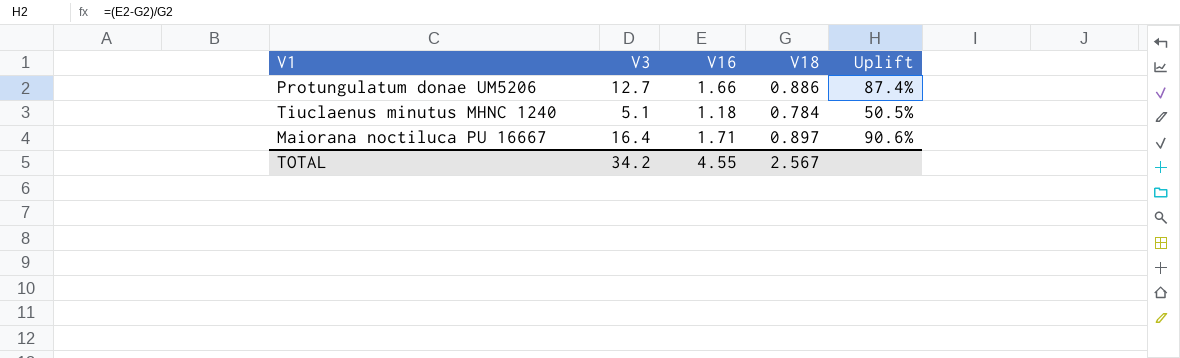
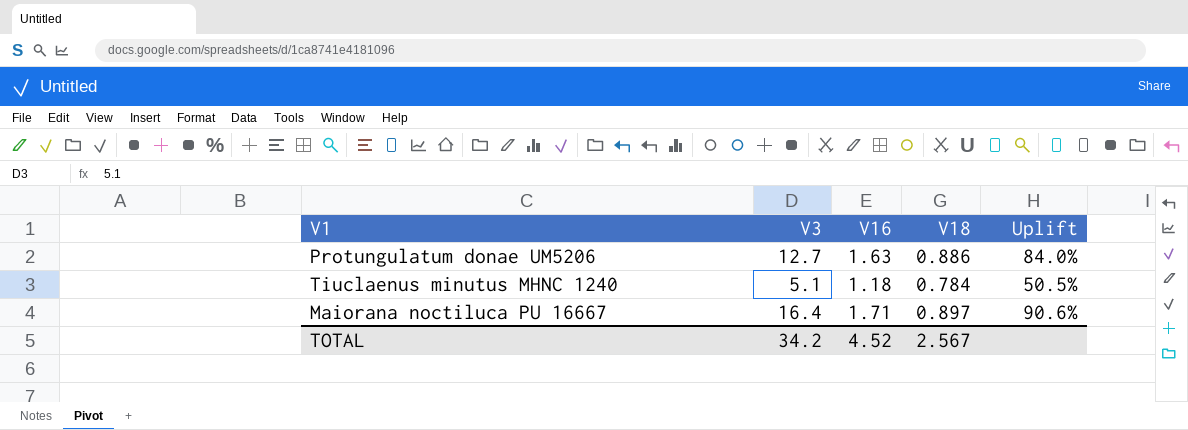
Protungulatum donae UM5206 | V16: 1.66 -> 1.63
Protungulatum donae UM5206 | Uplift: 87.4% -> 84.0%
TOTAL | V16: 4.55 -> 4.52

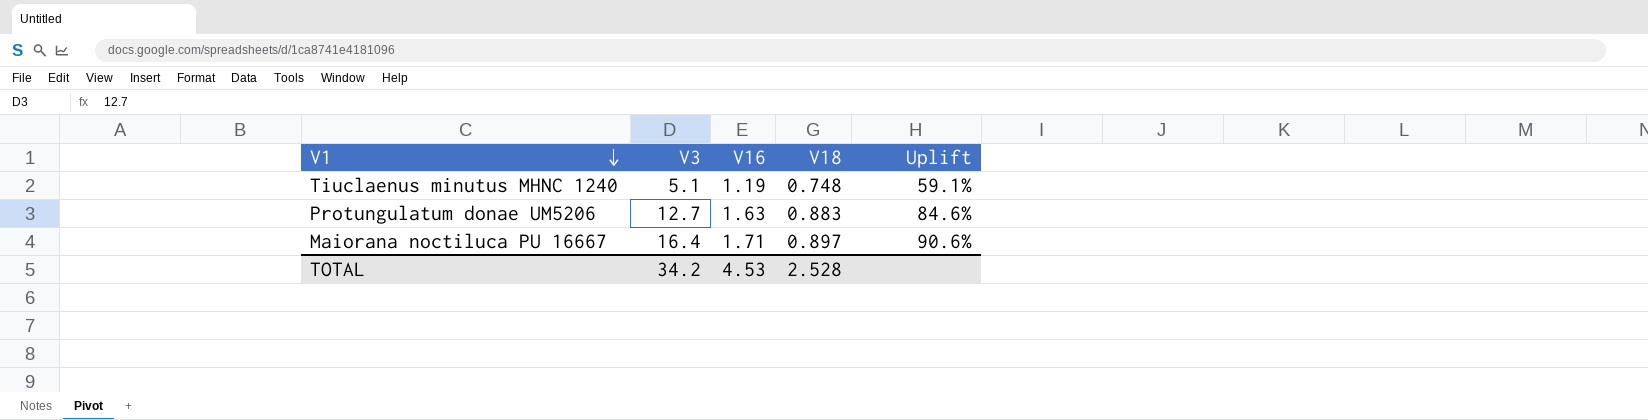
row order: none -> V1 descending
Tiuclaenus minutus MHNC 1240 | V16: 1.18 -> 1.19
Tiuclaenus minutus MHNC 1240 | V18: 0.784 -> 0.748
Tiuclaenus minutus MHNC 1240 | Uplift: 50.5% -> 59.1%
Protungulatum donae UM5206 | V18: 0.886 -> 0.883
Protungulatum donae UM5206 | Uplift: 84.0% -> 84.6%
TOTAL | V16: 4.52 -> 4.53
TOTAL | V18: 2.567 -> 2.528

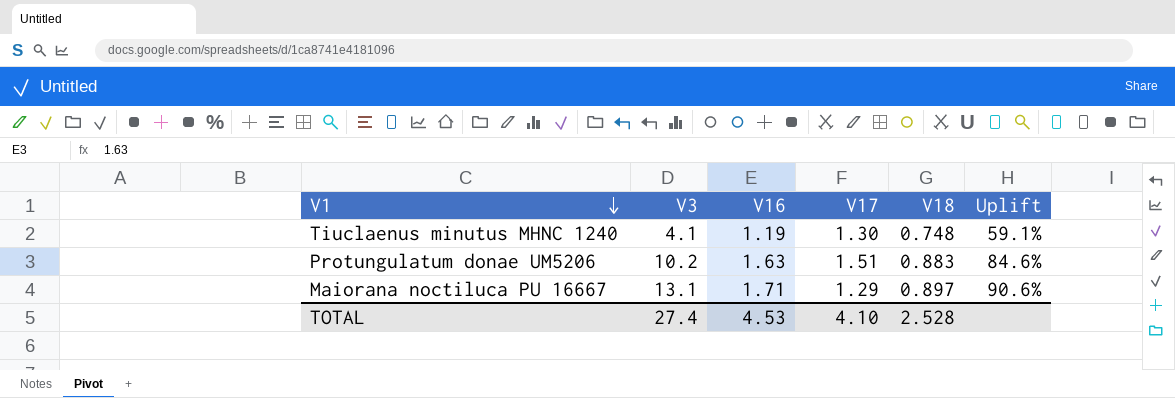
column V17 | position: none -> 4
Tiuclaenus minutus MHNC 1240 | V3: 5.1 -> 4.1
Protungulatum donae UM5206 | V3: 12.7 -> 10.2
Maiorana noctiluca PU 16667 | V3: 16.4 -> 13.1
TOTAL | V3: 34.2 -> 27.4

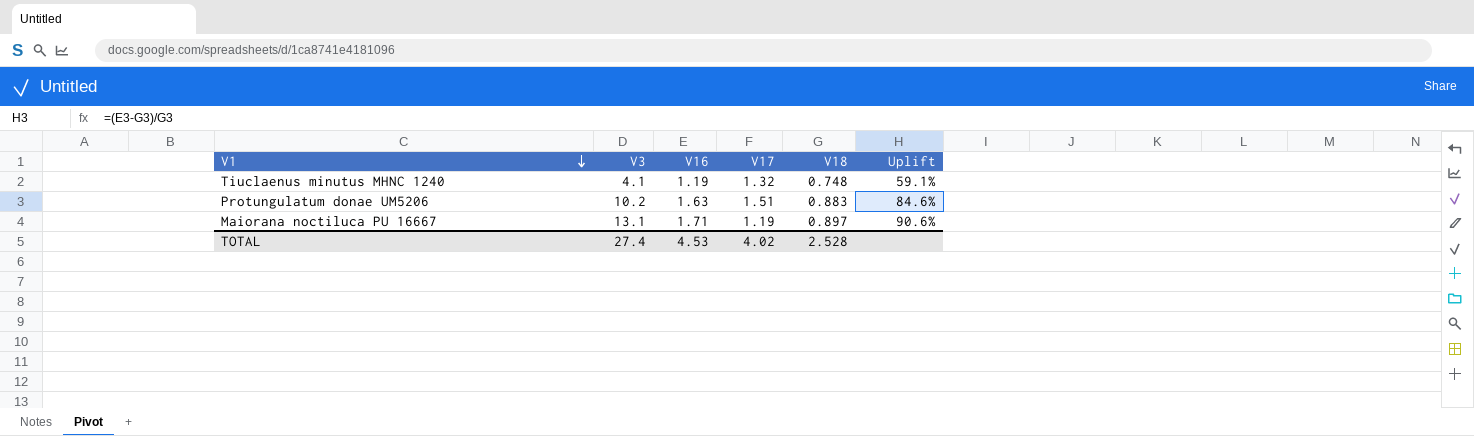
Tiuclaenus minutus MHNC 1240 | V17: 1.30 -> 1.32
Maiorana noctiluca PU 16667 | V17: 1.29 -> 1.19
TOTAL | V17: 4.10 -> 4.02

